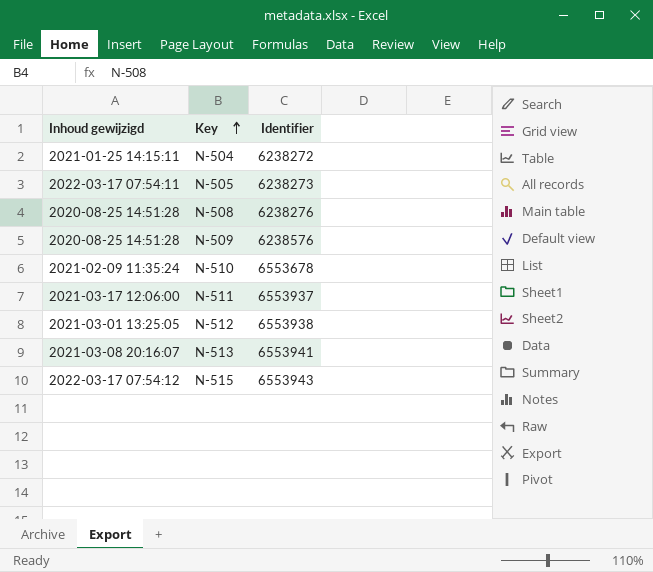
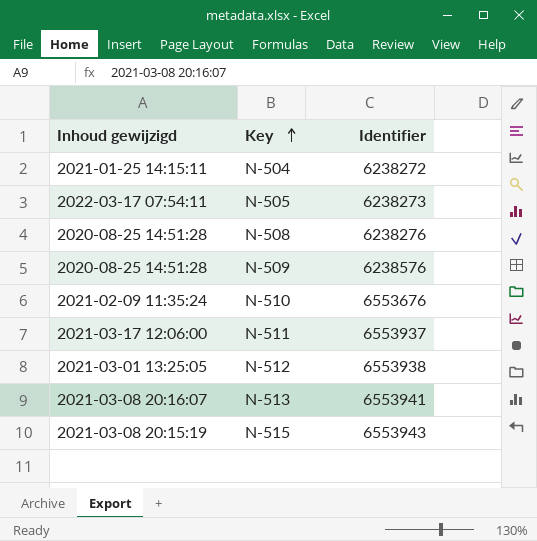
N-510 | Identifier: 6553678 -> 6553676
N-515 | Inhoud gewijzigd: 2022-03-17 07:54:12 -> 2021-03-08 20:15:19

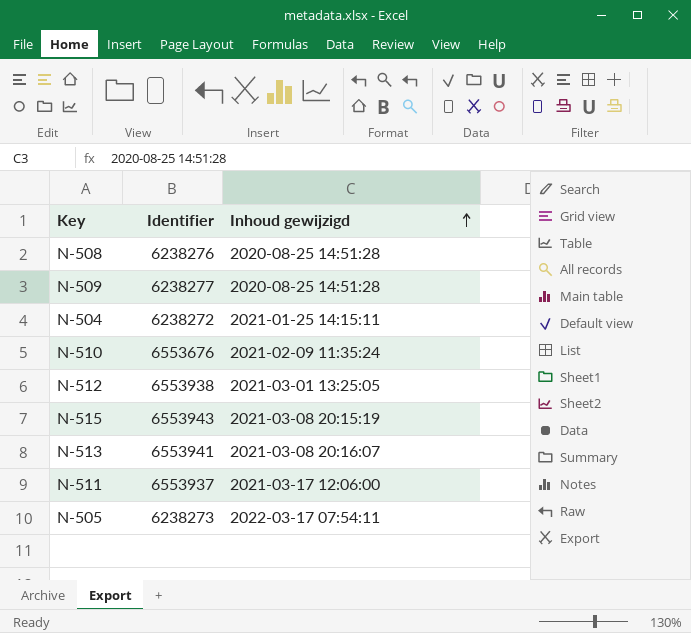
row order: Key ascending -> Inhoud gewijzigd ascending
column Inhoud gewijzigd | position: 1 -> 3
N-509 | Identifier: 6238576 -> 6238277

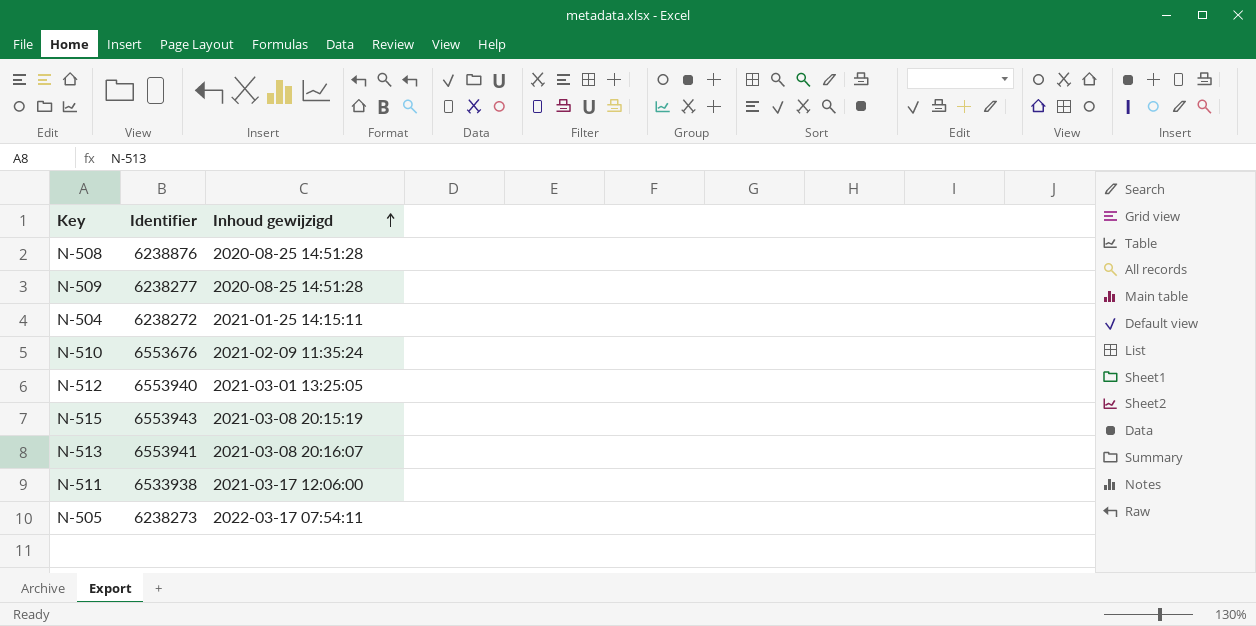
N-508 | Identifier: 6238276 -> 6238876
N-512 | Identifier: 6553938 -> 6553940
N-511 | Identifier: 6553937 -> 6533938

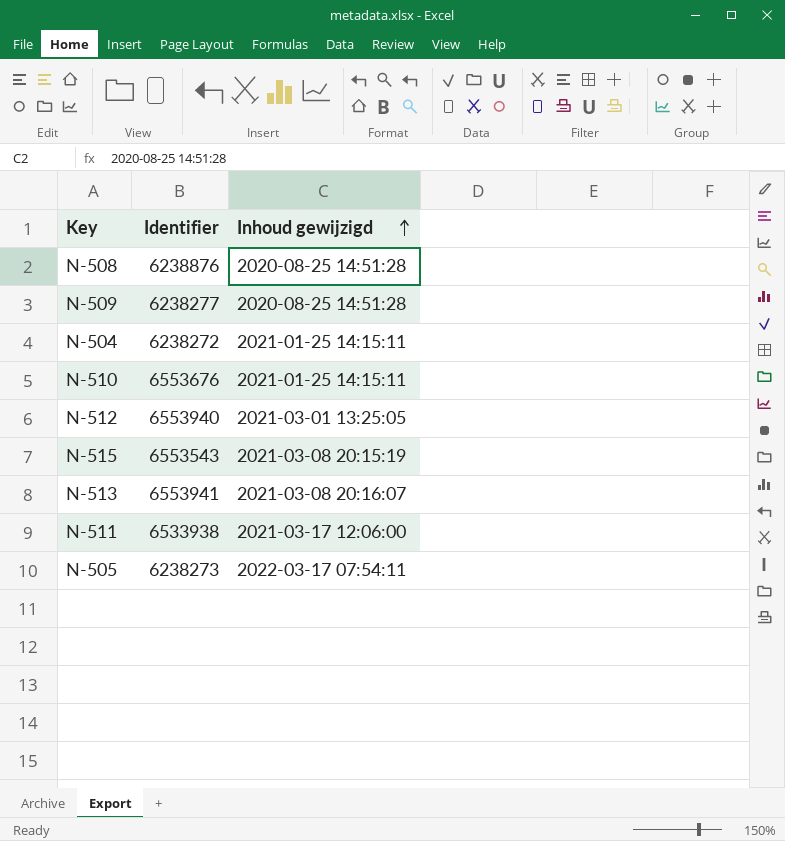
N-510 | Inhoud gewijzigd: 2021-02-09 11:35:24 -> 2021-01-25 14:15:11
N-515 | Identifier: 6553943 -> 6553543

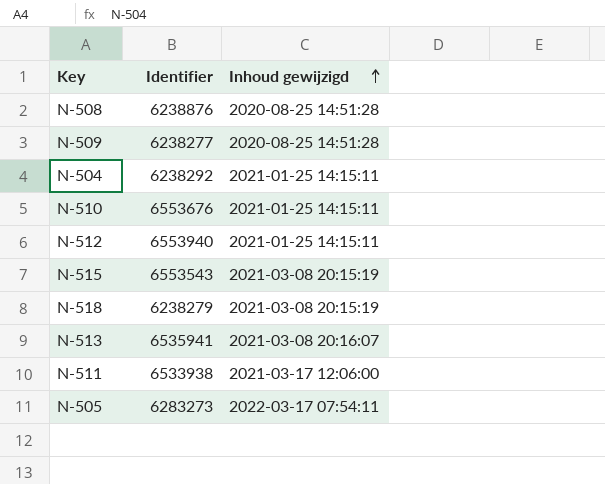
N-504 | Identifier: 6238272 -> 6238292
N-512 | Inhoud gewijzigd: 2021-03-01 13:25:05 -> 2021-01-25 14:15:11
row N-518: none -> 6238279 | 2021-03-08 20:15:19
N-513 | Identifier: 6553941 -> 6535941
N-505 | Identifier: 6238273 -> 6283273

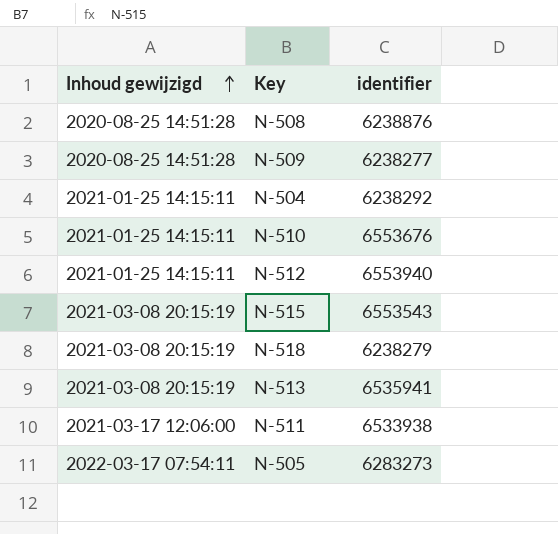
column Inhoud gewijzigd | position: 3 -> 1
column name: Identifier -> identifier
N-513 | Inhoud gewijzigd: 2021-03-08 20:16:07 -> 2021-03-08 20:15:19

